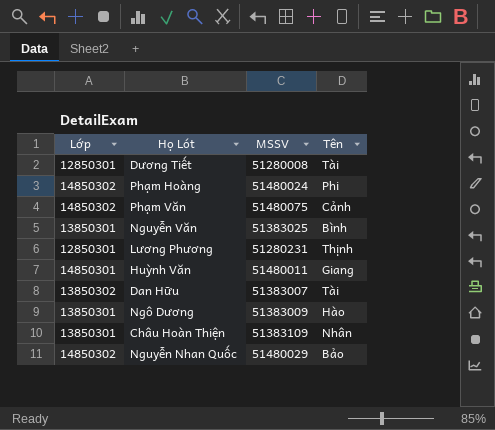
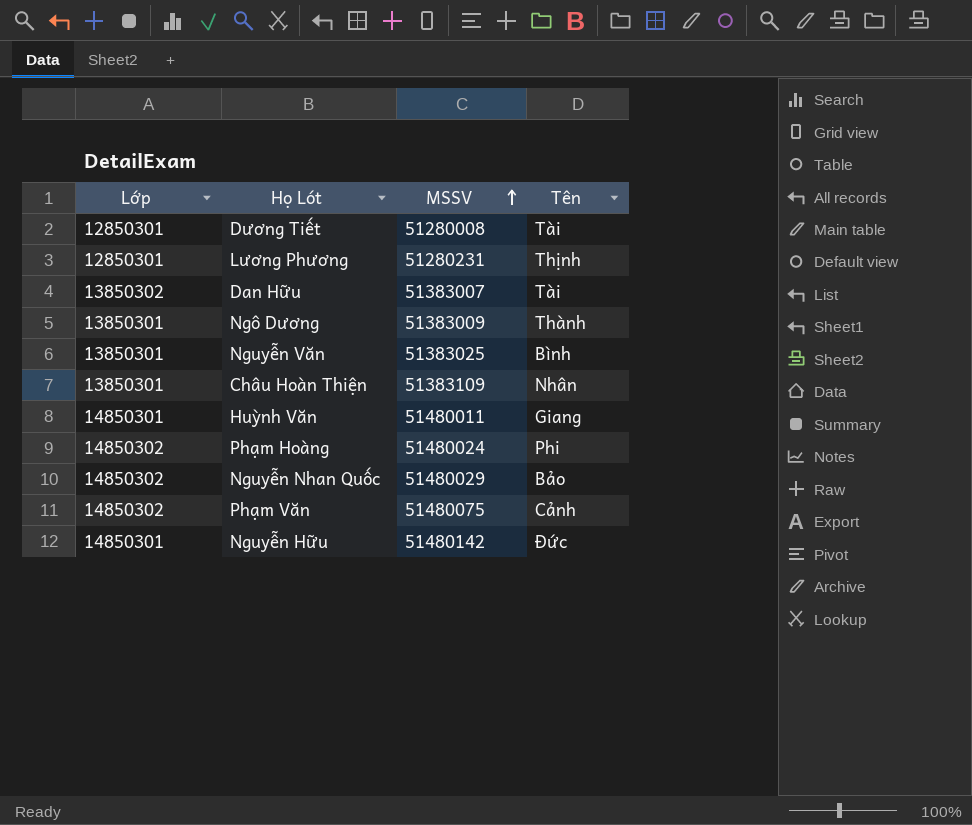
row order: none -> MSSV ascending
Ngô Dương | Tên: Hào -> Thành
row Nguyễn Hữu: none -> 14850301 | 51480142 | Đức

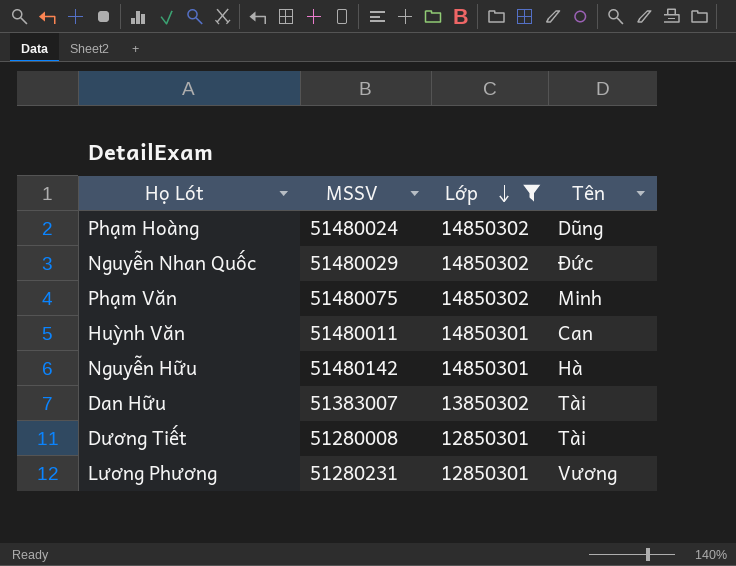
filter: none -> Lớp != 13850301
row order: MSSV ascending -> Lớp descending
column Lớp | position: 1 -> 3
Phạm Hoàng | Tên: Phi -> Dũng
Nguyễn Nhan Quốc | Tên: Bảo -> Đức
Phạm Văn | Tên: Cảnh -> Minh
Huỳnh Văn | Tên: Giang -> Can
Nguyễn Hữu | Tên: Đức -> Hà
Lương Phương | Tên: Thịnh -> Vương

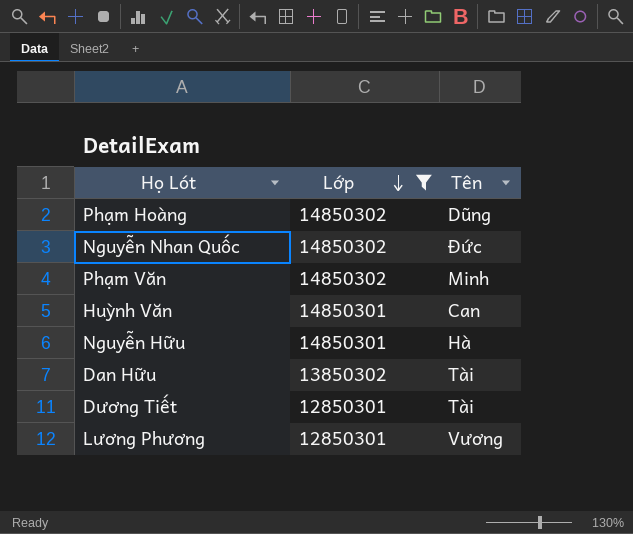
column MSSV | position: 2 -> none

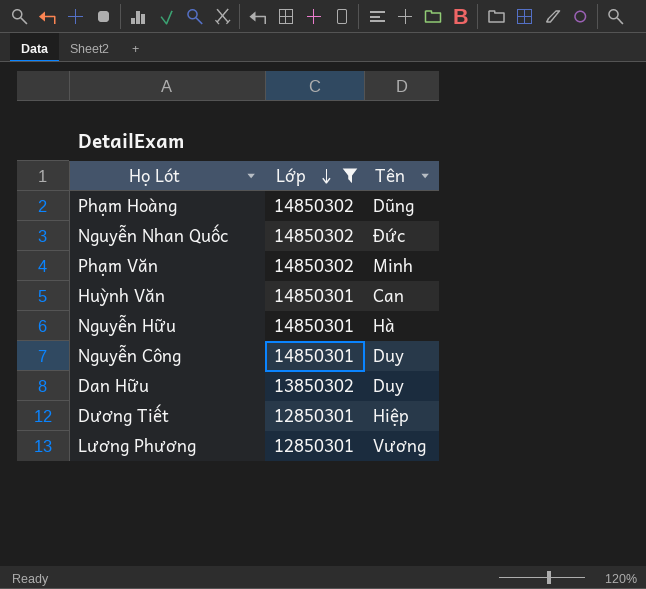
row Nguyễn Công: none -> 14850301 | Duy
Dan Hữu | Tên: Tài -> Duy
Dương Tiết | Tên: Tài -> Hiệp

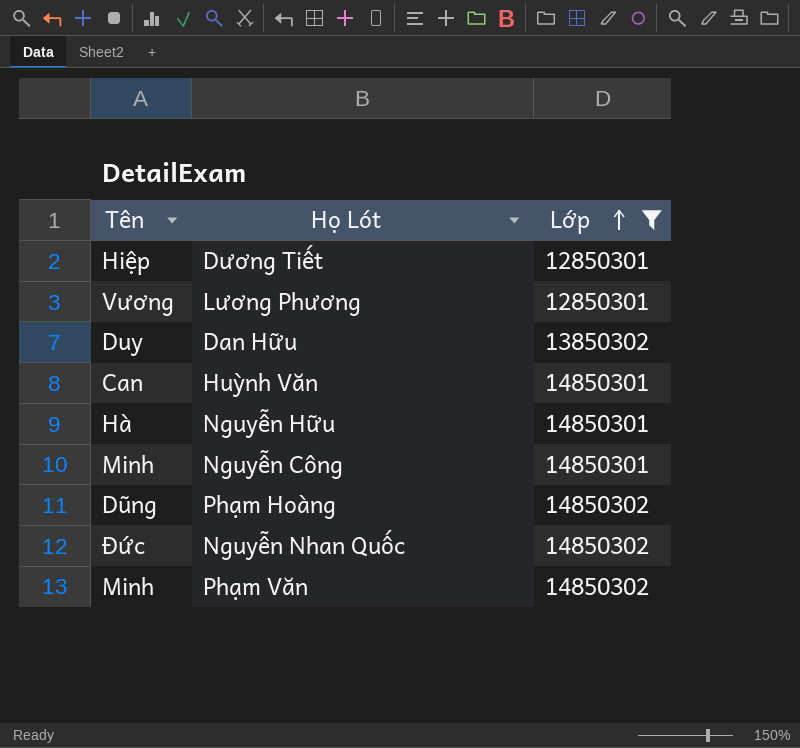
row order: Lớp descending -> Lớp ascending
column Tên | position: 3 -> 1
Nguyễn Công | Tên: Duy -> Minh

